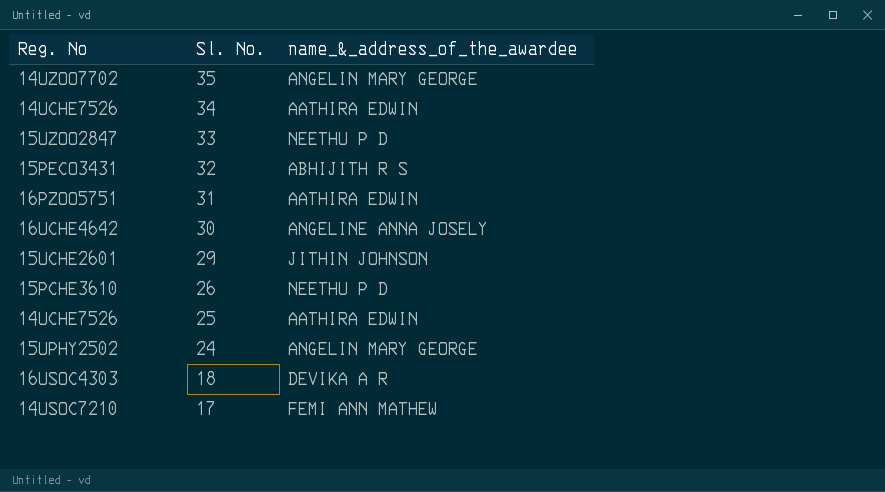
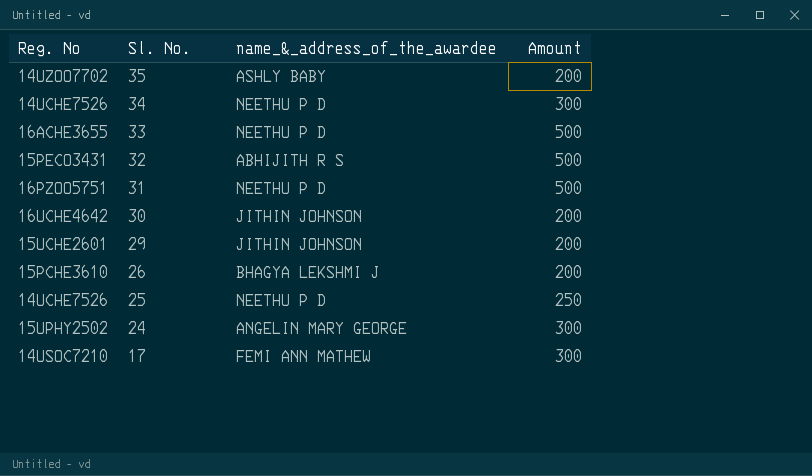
column Amount | position: none -> 4
row 18: 16USOC4303 | DEVIKA A R -> none
35 | name_&_address_of_the_awardee: ANGELIN MARY GEORGE -> ASHLY BABY
34 | name_&_address_of_the_awardee: AATHIRA EDWIN -> NEETHU P D
33 | Reg. No: 15UZOO2847 -> 16ACHE3655
31 | name_&_address_of_the_awardee: AATHIRA EDWIN -> NEETHU P D
30 | name_&_address_of_the_awardee: ANGELINE ANNA JOSELY -> JITHIN JOHNSON
26 | name_&_address_of_the_awardee: NEETHU P D -> BHAGYA LEKSHMI J
25 | name_&_address_of_the_awardee: AATHIRA EDWIN -> NEETHU P D

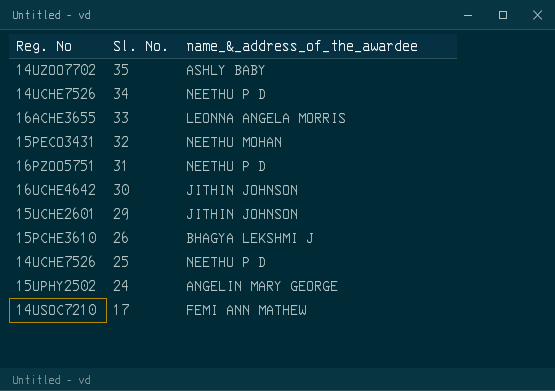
column Amount | position: 4 -> none
33 | name_&_address_of_the_awardee: NEETHU P D -> LEONNA ANGELA MORRIS
32 | name_&_address_of_the_awardee: ABHIJITH R S -> NEETHU MOHAN

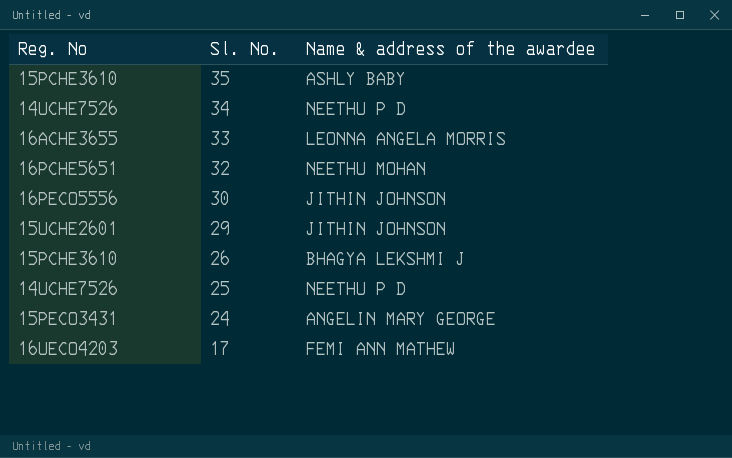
column name: name_&_address_of_the_awardee -> Name & address of the awardee
row 31: 16PZOO5751 | NEETHU P D -> none
35 | Reg. No: 14UZOO7702 -> 15PCHE3610
32 | Reg. No: 15PECO3431 -> 16PCHE5651
30 | Reg. No: 16UCHE4642 -> 16PECO5556
24 | Reg. No: 15UPHY2502 -> 15PECO3431
17 | Reg. No: 14USOC7210 -> 16UECO4203

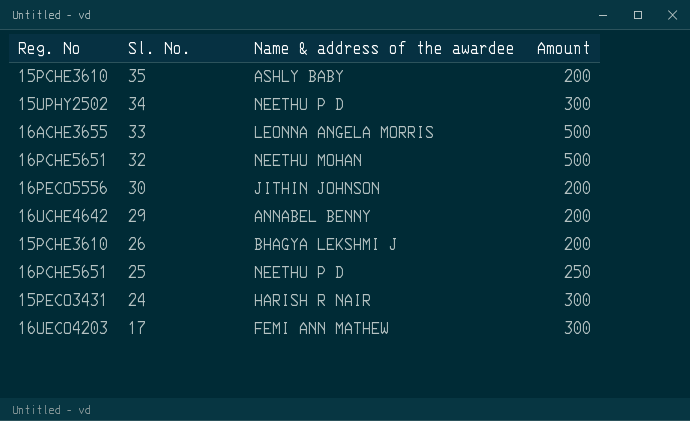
column Amount | position: none -> 4
34 | Reg. No: 14UCHE7526 -> 15UPHY2502
29 | Reg. No: 15UCHE2601 -> 16UCHE4642
29 | Name & address of the awardee: JITHIN JOHNSON -> ANNABEL BENNY
25 | Reg. No: 14UCHE7526 -> 16PCHE5651
24 | Name & address of the awardee: ANGELIN MARY GEORGE -> HARISH R NAIR

